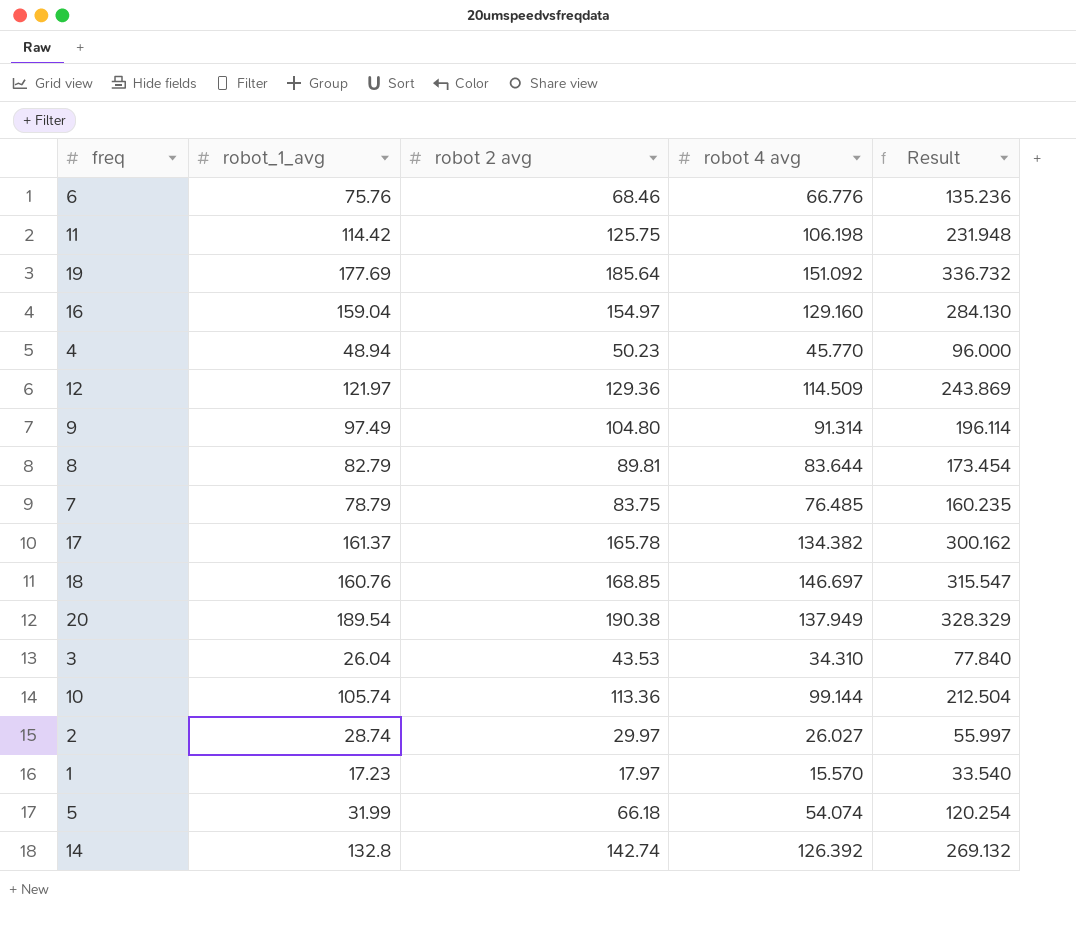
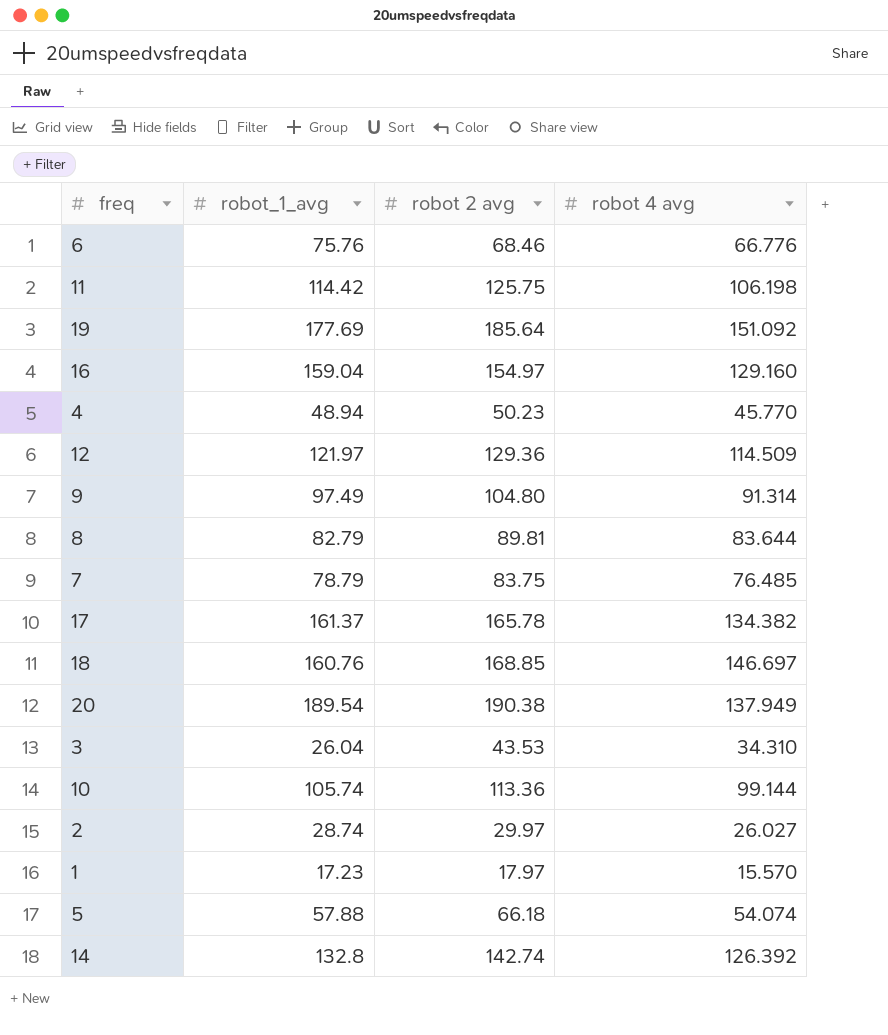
column Result | formula: [robot 2 avg] + [robot 4 avg] -> none
5 | robot_1_avg: 31.99 -> 57.88

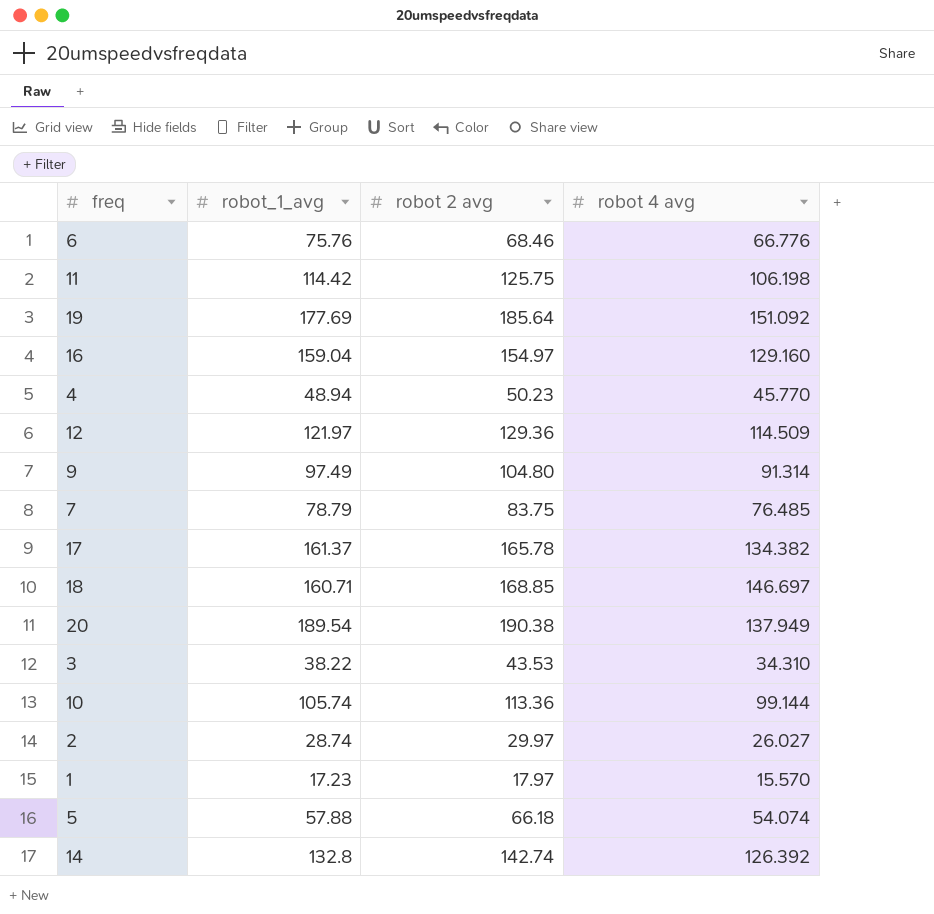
row 8: 82.79 | 89.81 | 83.644 -> none
18 | robot_1_avg: 160.76 -> 160.71
3 | robot_1_avg: 26.04 -> 38.22

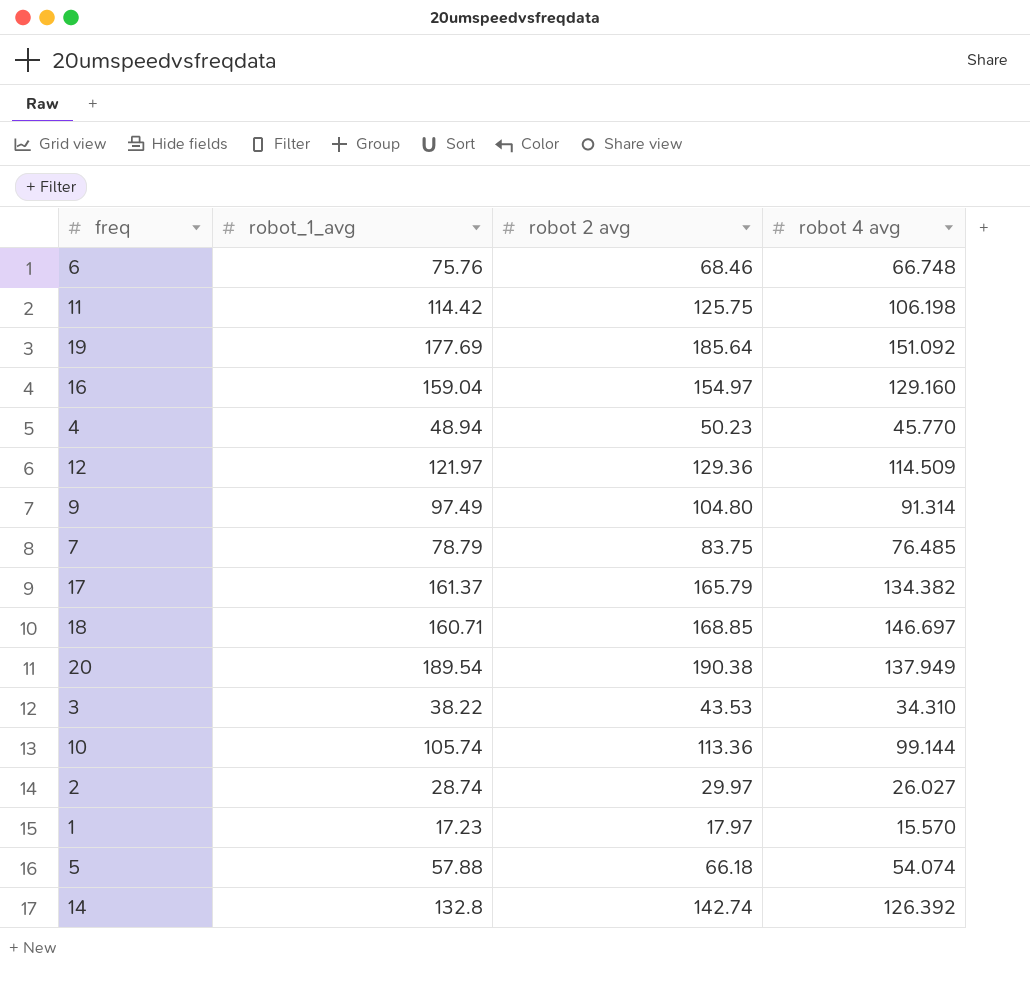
6 | robot 4 avg: 66.776 -> 66.748
17 | robot 2 avg: 165.78 -> 165.79

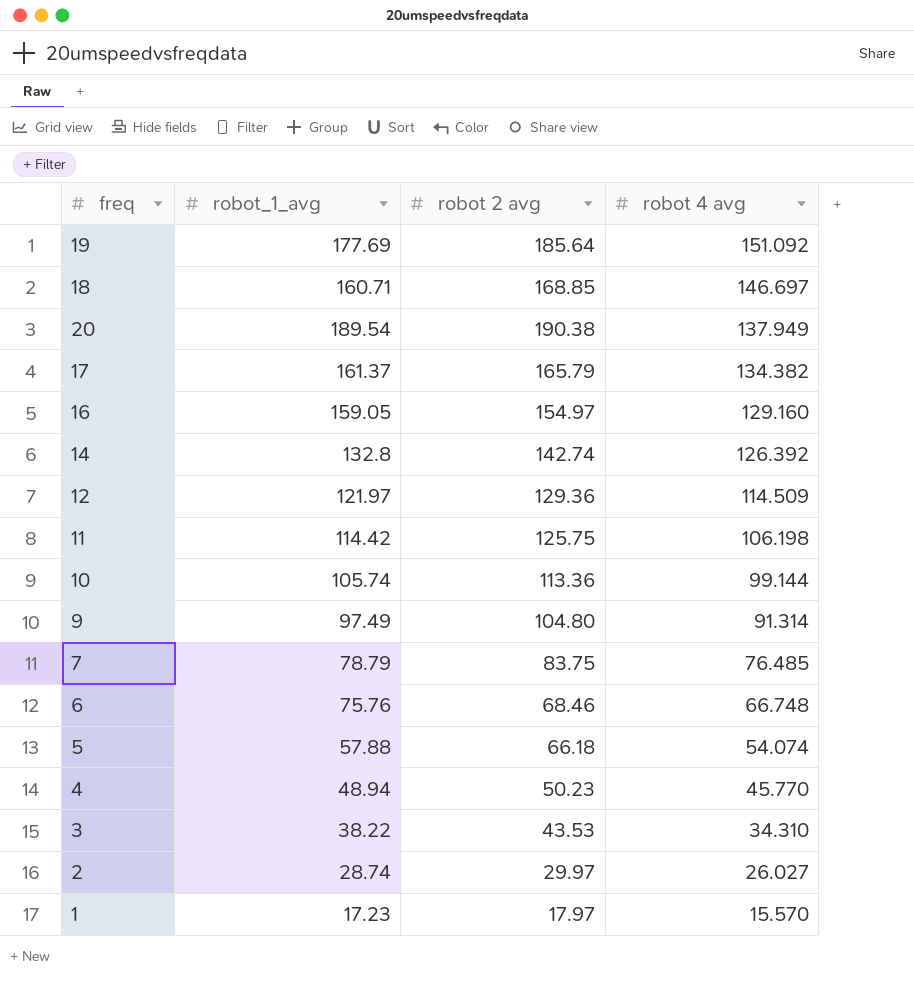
row order: none -> robot 4 avg descending
16 | robot_1_avg: 159.04 -> 159.05

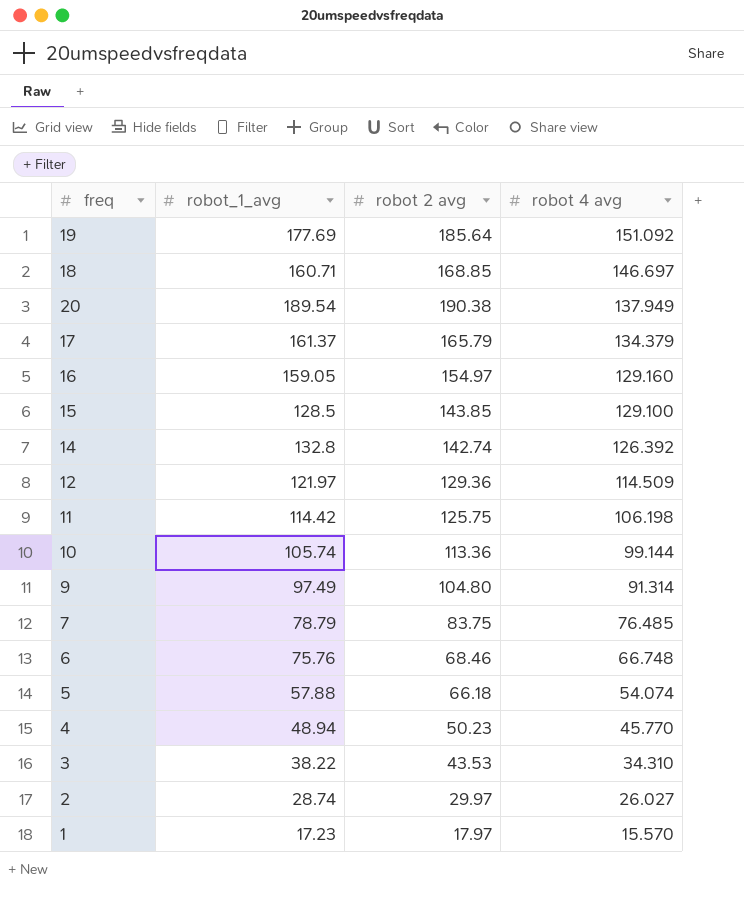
17 | robot 4 avg: 134.382 -> 134.379
row 15: none -> 128.5 | 143.85 | 129.100

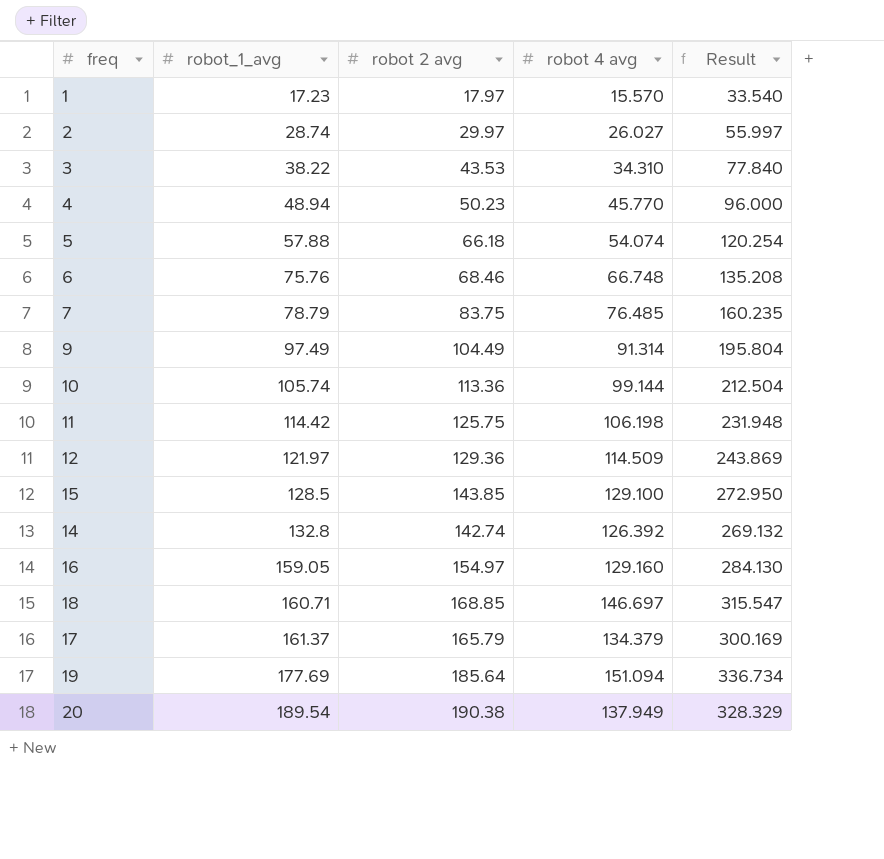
row order: robot 4 avg descending -> robot_1_avg ascending
column Result | formula: none -> [robot 2 avg] + [robot 4 avg]
9 | robot 2 avg: 104.80 -> 104.49
19 | robot 4 avg: 151.092 -> 151.094

